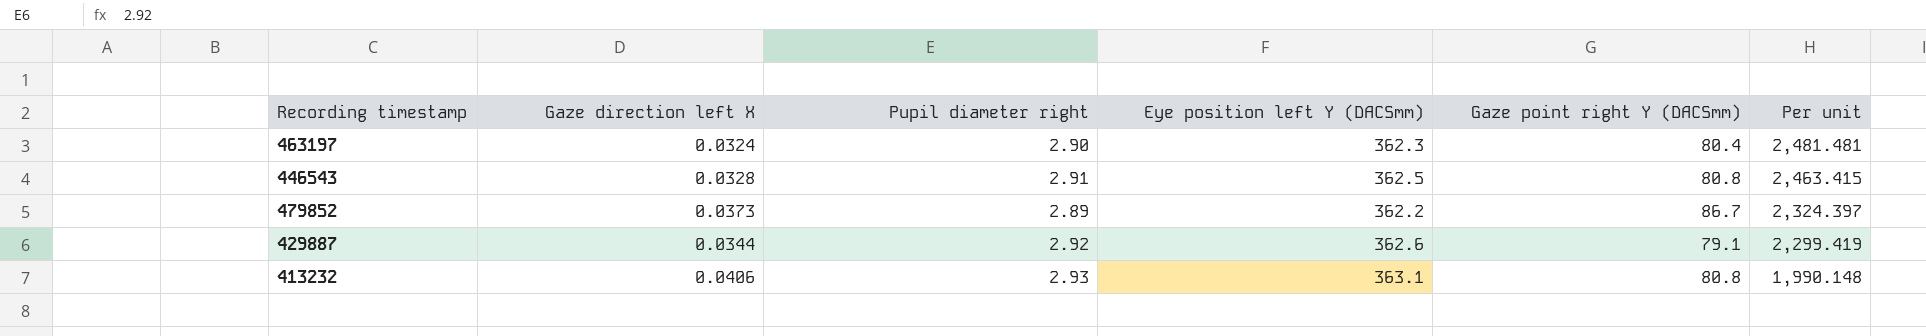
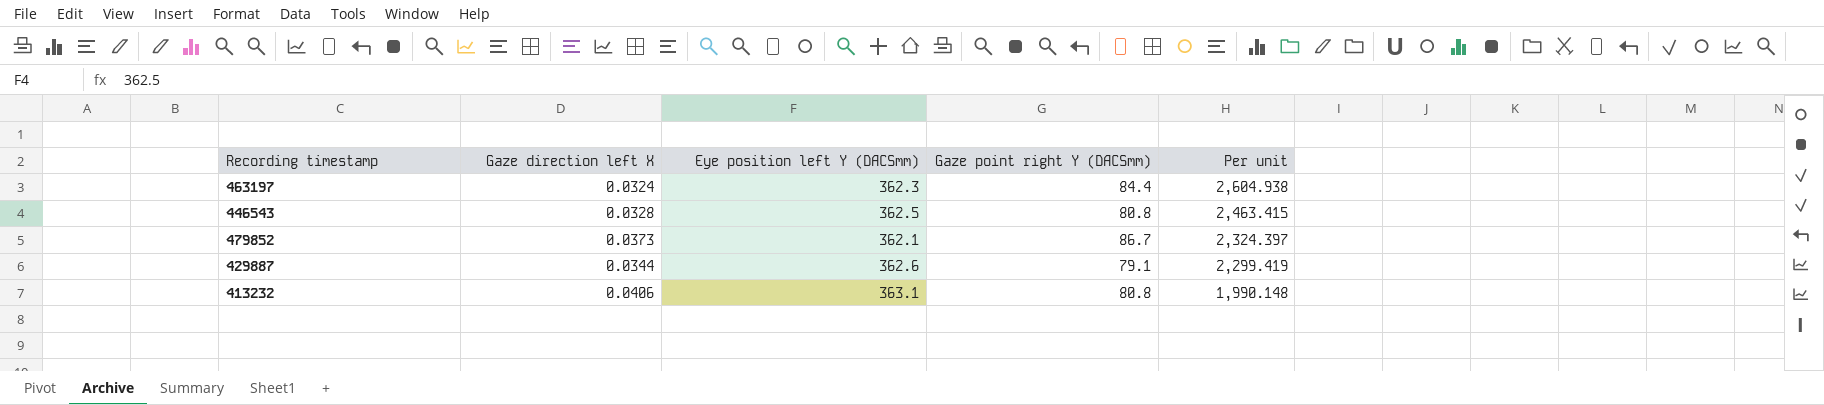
column Pupil diameter right | position: 3 -> none
463197 | Gaze point right Y (DACSmm): 80.4 -> 84.4
463197 | Per unit: 2,481.481 -> 2,604.938
479852 | Eye position left Y (DACSmm): 362.2 -> 362.1

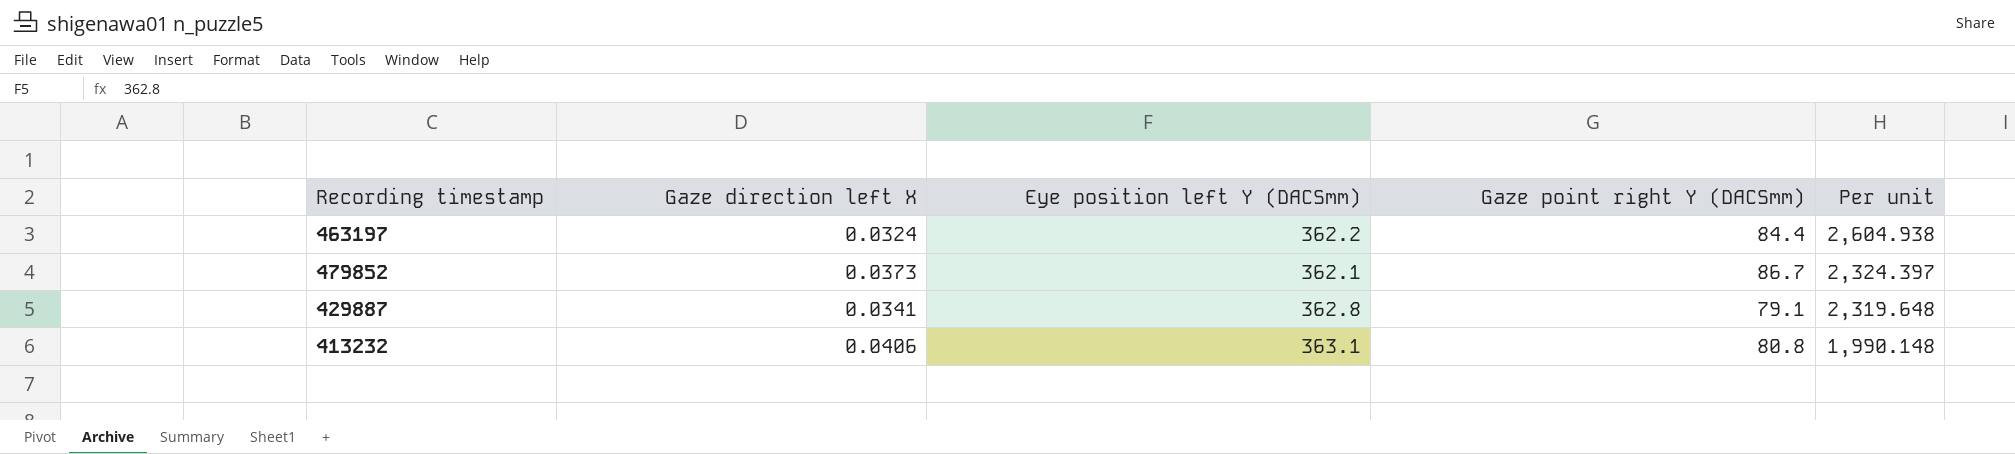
row 446543: 0.0328 | 362.5 | 80.8 | 2,463.415 -> none
463197 | Eye position left Y (DACSmm): 362.3 -> 362.2
429887 | Gaze direction left X: 0.0344 -> 0.0341
429887 | Eye position left Y (DACSmm): 362.6 -> 362.8
429887 | Per unit: 2,299.419 -> 2,319.648

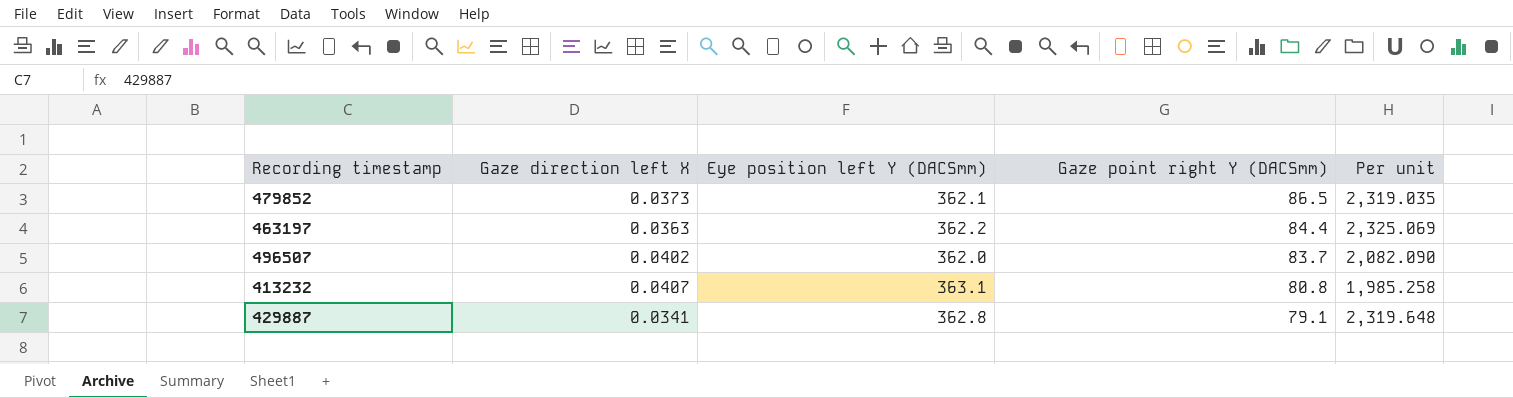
row order: Per unit descending -> Gaze point right Y (DACSmm) descending
479852 | Gaze point right Y (DACSmm): 86.7 -> 86.5
479852 | Per unit: 2,324.397 -> 2,319.035
463197 | Gaze direction left X: 0.0324 -> 0.0363
463197 | Per unit: 2,604.938 -> 2,325.069
row 496507: none -> 0.0402 | 362.0 | 83.7 | 2,082.090
413232 | Gaze direction left X: 0.0406 -> 0.0407
413232 | Per unit: 1,990.148 -> 1,985.258

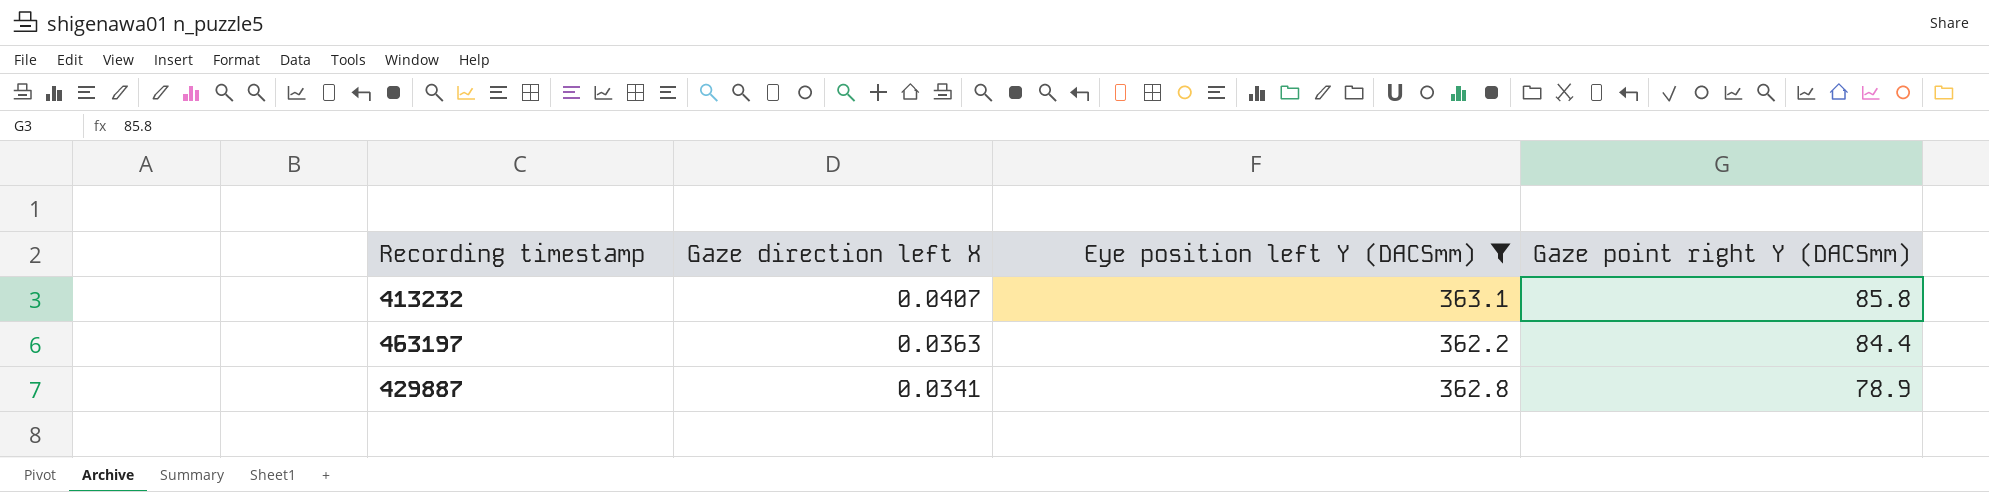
filter: none -> Eye position left Y (DACSmm) >= 362.2
row order: Gaze point right Y (DACSmm) descending -> Gaze direction left X descending
column Per unit | formula: [Gaze point right Y (DACSmm)] / [Gaze direction left X] -> none
413232 | Gaze point right Y (DACSmm): 80.8 -> 85.8
429887 | Gaze point right Y (DACSmm): 79.1 -> 78.9

